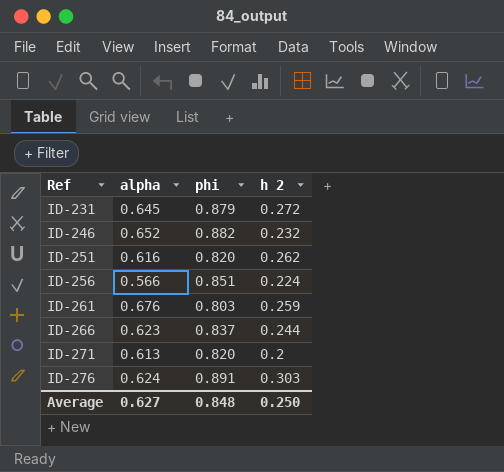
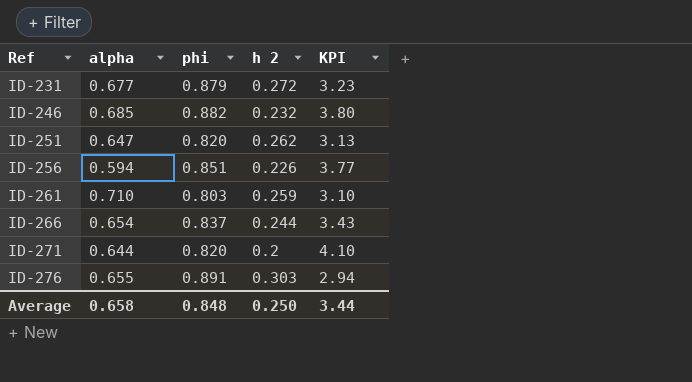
column KPI | formula: none -> [phi] / [h 2]
ID-231 | alpha: 0.645 -> 0.677
ID-246 | alpha: 0.652 -> 0.685
ID-251 | alpha: 0.616 -> 0.647
ID-256 | alpha: 0.566 -> 0.594
ID-256 | h 2: 0.224 -> 0.226
ID-261 | alpha: 0.676 -> 0.710
ID-266 | alpha: 0.623 -> 0.654
ID-271 | alpha: 0.613 -> 0.644
ID-276 | alpha: 0.624 -> 0.655
Average | alpha: 0.627 -> 0.658

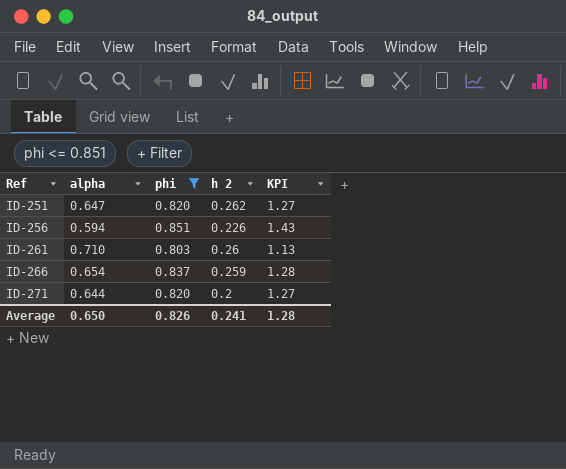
filter: none -> phi <= 0.851
column KPI | formula: [phi] / [h 2] -> [phi] / [alpha]
ID-261 | h 2: 0.259 -> 0.26
ID-266 | h 2: 0.244 -> 0.259
Average | alpha: 0.658 -> 0.650
Average | phi: 0.848 -> 0.826
Average | h 2: 0.250 -> 0.241
Average | KPI: 3.44 -> 1.28

